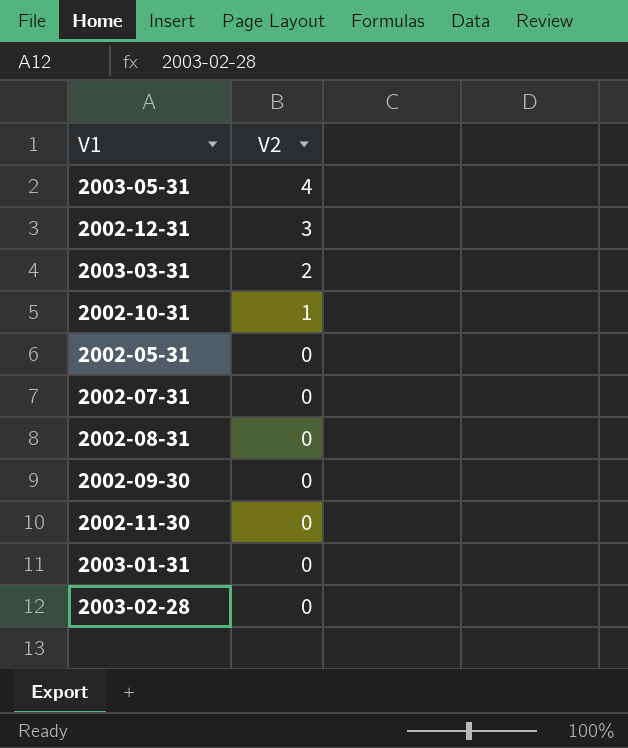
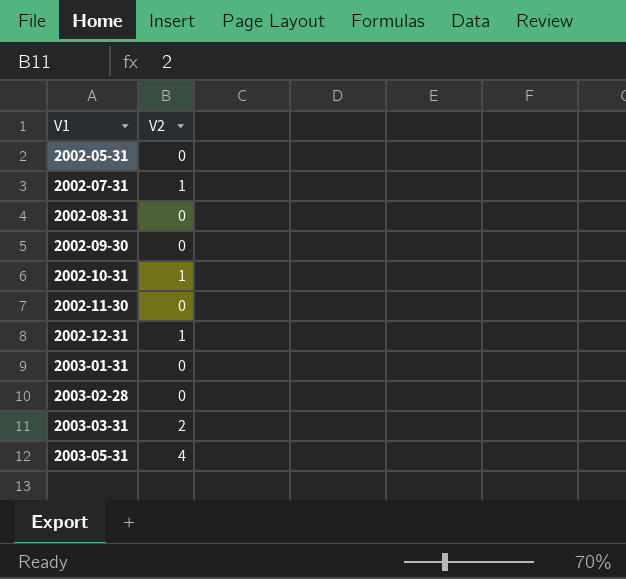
row order: V2 descending -> V1 ascending
2002-07-31 | V2: 0 -> 1
2002-12-31 | V2: 3 -> 1

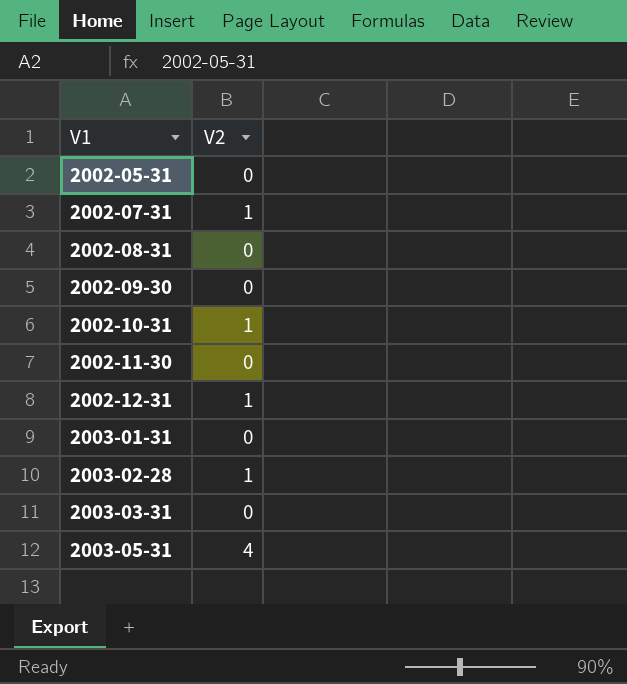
2003-02-28 | V2: 0 -> 1
2003-03-31 | V2: 2 -> 0

